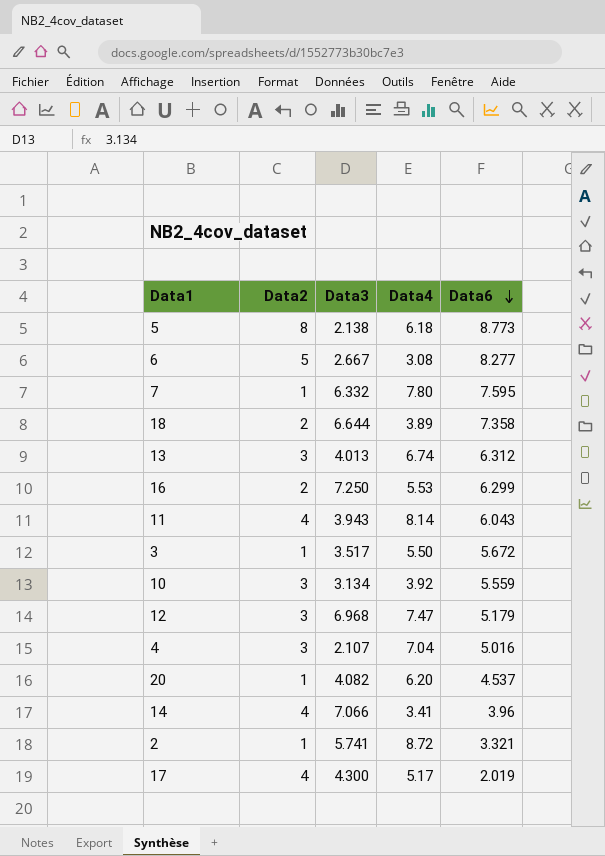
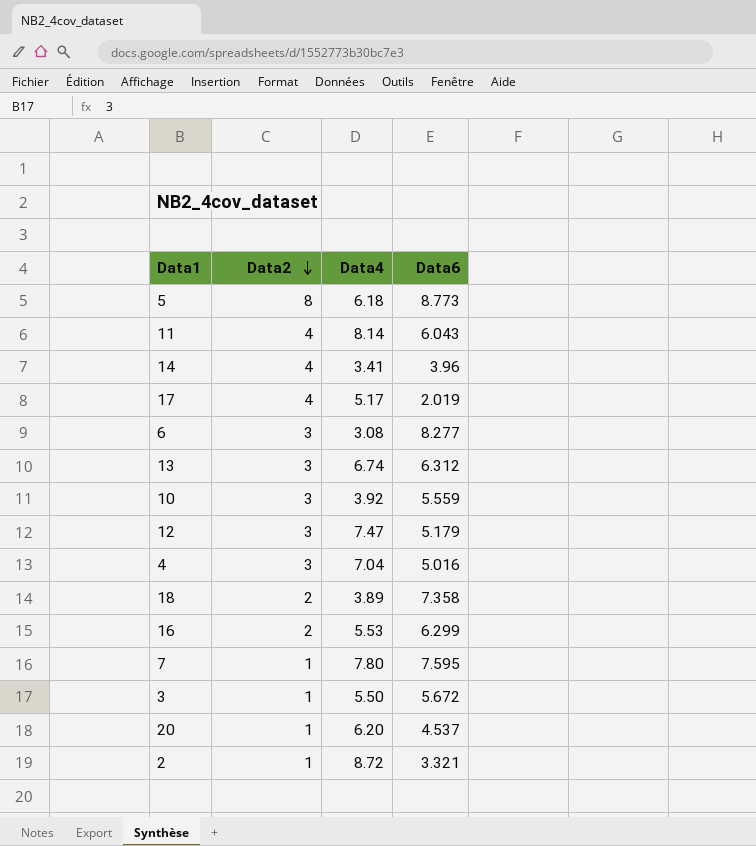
row order: Data6 descending -> Data2 descending
column Data3 | position: 3 -> none
6 | Data2: 5 -> 3

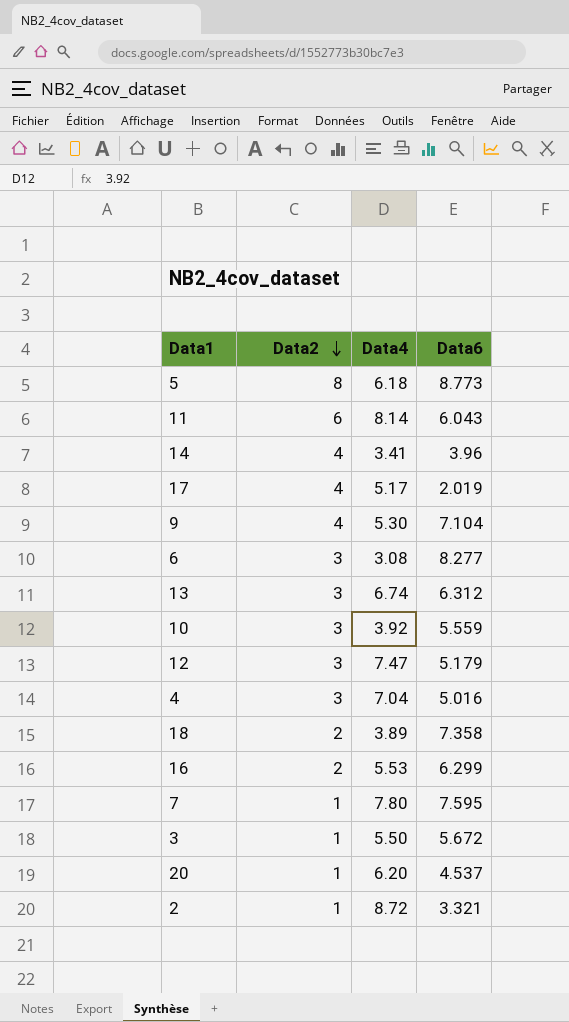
11 | Data2: 4 -> 6
row 9: none -> 4 | 5.30 | 7.104

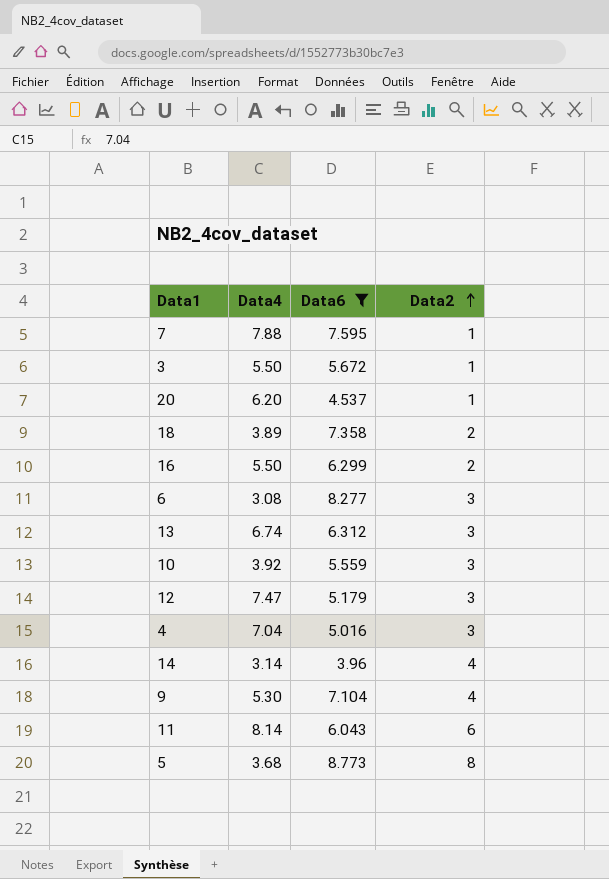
filter: none -> Data6 >= 3.96
row order: Data2 descending -> Data2 ascending
column Data2 | position: 2 -> 4
7 | Data4: 7.80 -> 7.88
16 | Data4: 5.53 -> 5.50
14 | Data4: 3.41 -> 3.14
5 | Data4: 6.18 -> 3.68

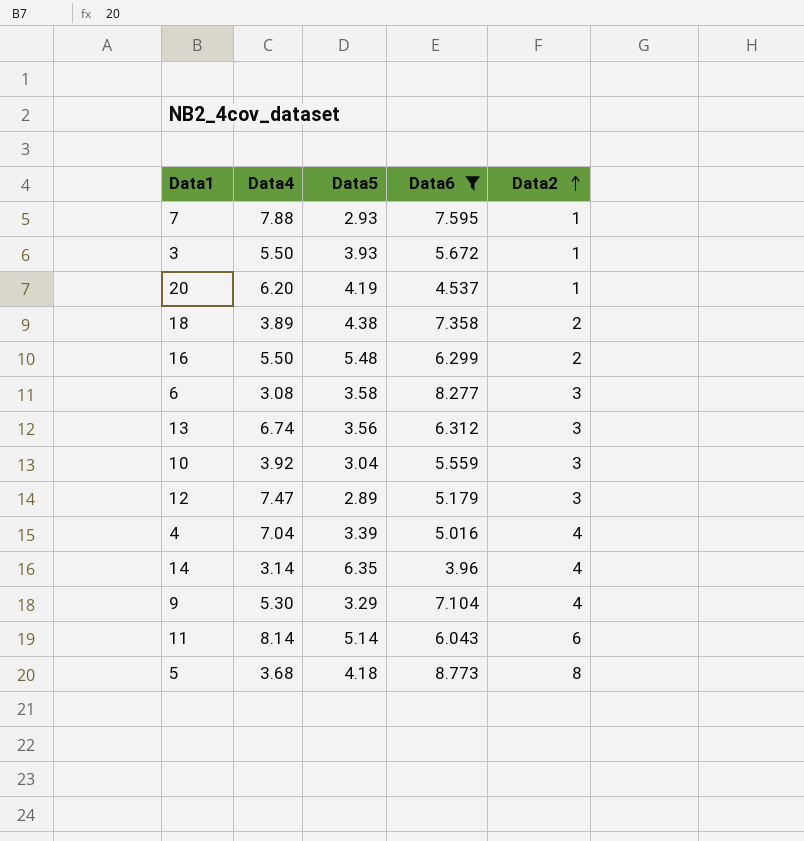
column Data5 | position: none -> 3
4 | Data2: 3 -> 4

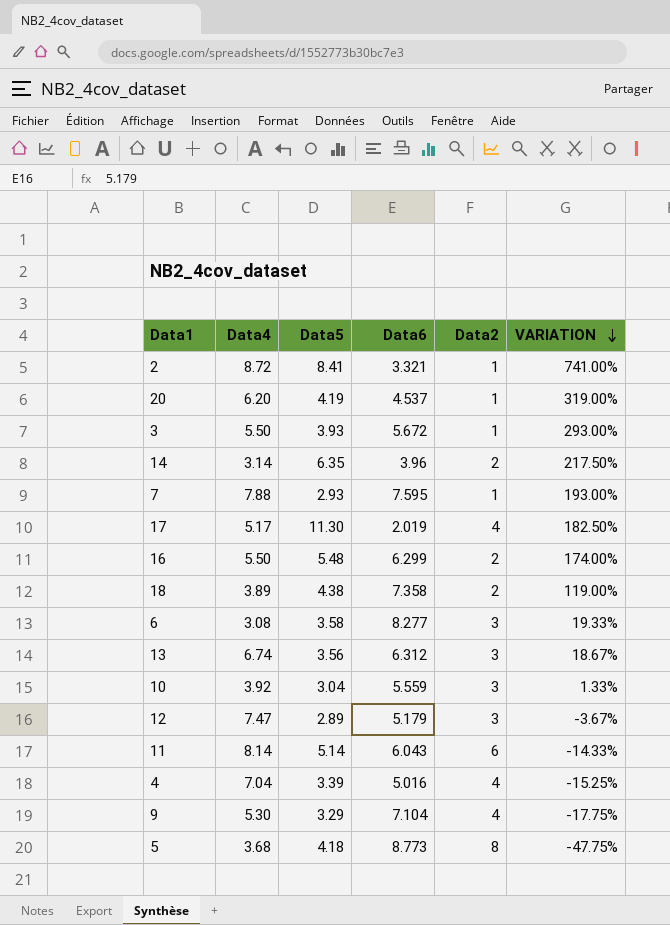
filter: Data6 >= 3.96 -> none
row order: Data2 ascending -> VARIATION descending
column VARIATION | formula: none -> ([Data5] - [Data2]) / [Data2]
14 | Data2: 4 -> 2

